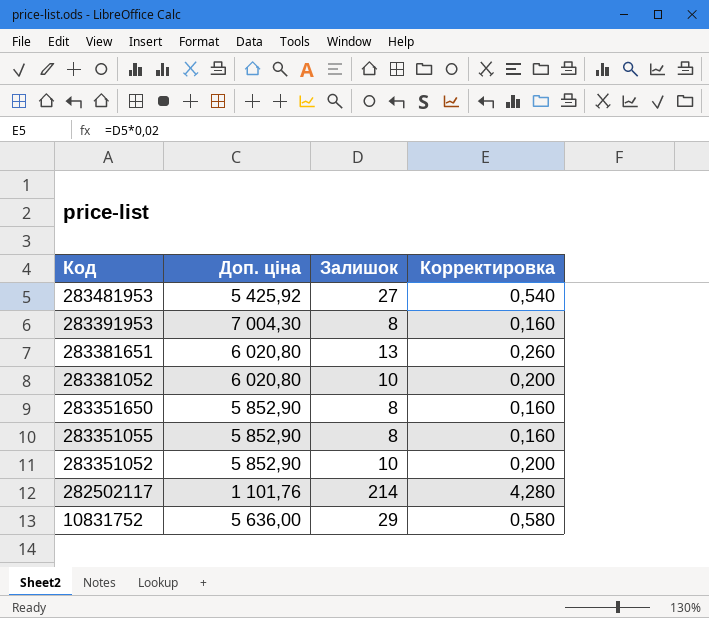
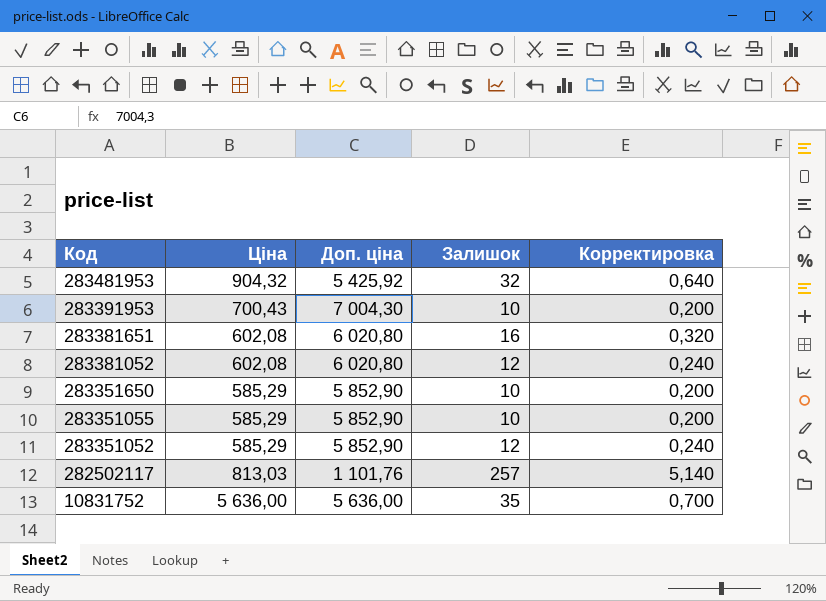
column Ціна | position: none -> 2
283481953 | Залишок: 27 -> 32
283481953 | Корректировка: 0,540 -> 0,640
283391953 | Залишок: 8 -> 10
283391953 | Корректировка: 0,160 -> 0,200
283381651 | Залишок: 13 -> 16
283381651 | Корректировка: 0,260 -> 0,320
283381052 | Залишок: 10 -> 12
283381052 | Корректировка: 0,200 -> 0,240
283351650 | Залишок: 8 -> 10
283351650 | Корректировка: 0,160 -> 0,200
283351055 | Залишок: 8 -> 10
283351055 | Корректировка: 0,160 -> 0,200
283351052 | Залишок: 10 -> 12
283351052 | Корректировка: 0,200 -> 0,240
282502117 | Залишок: 214 -> 257
282502117 | Корректировка: 4,280 -> 5,140
10831752 | Залишок: 29 -> 35
10831752 | Корректировка: 0,580 -> 0,700

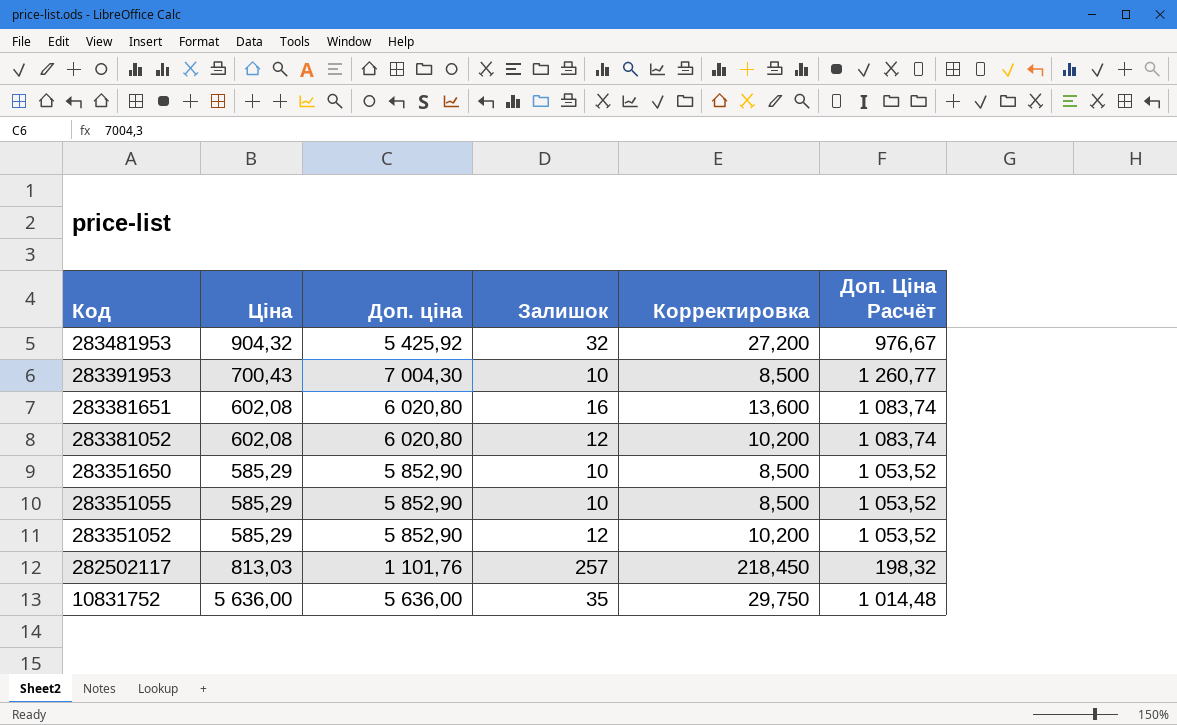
column Корректировка | formula: [Залишок] * 0,02 -> [Залишок] * 0,85
column Доп. Ціна Расчёт | formula: none -> [Доп. ціна] * 0,18

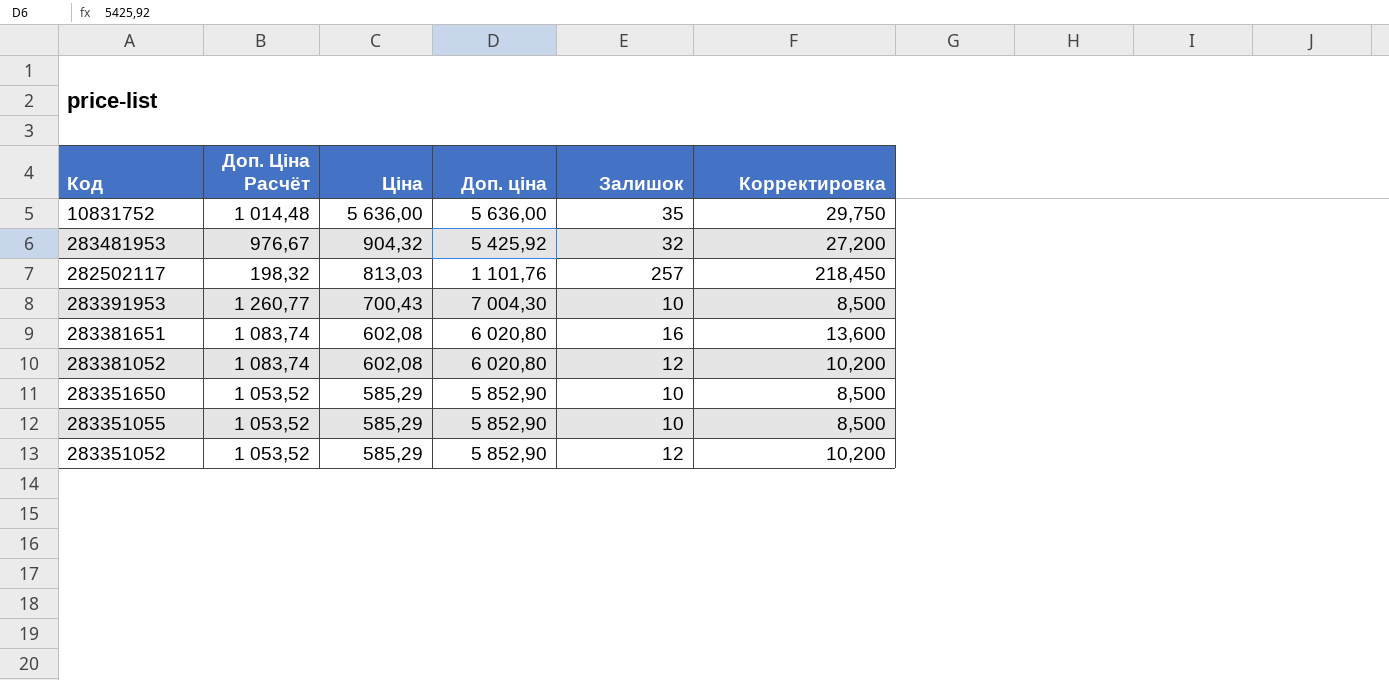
row order: Код descending -> Ціна descending
column Доп. Ціна Расчёт | position: 6 -> 2

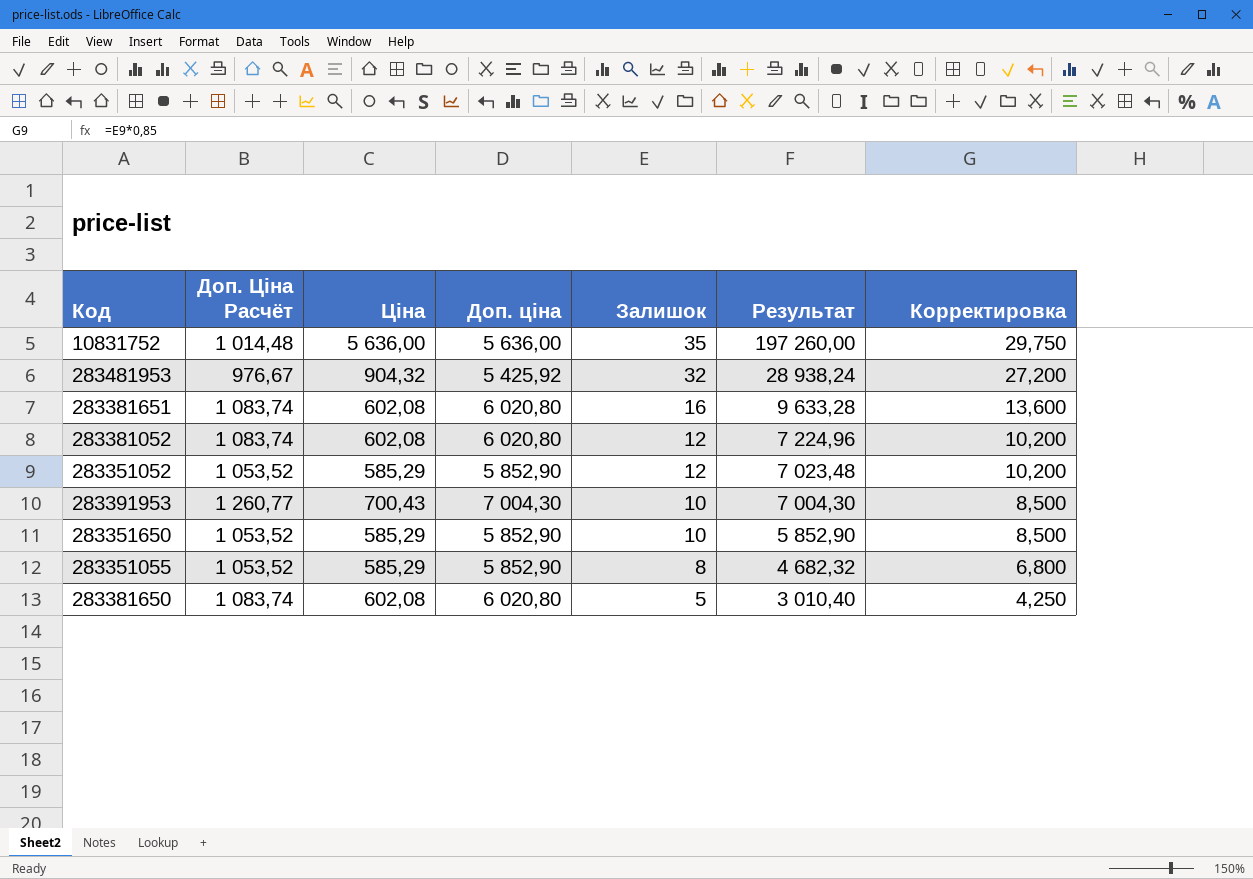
row order: Ціна descending -> Залишок descending
column Результат | formula: none -> [Ціна] * [Залишок]
row 282502117: 198,32 | 813,03 | 1 101,76 | 257 | 218,450 -> none
283351055 | Залишок: 10 -> 8
283351055 | Корректировка: 8,500 -> 6,800
row 283381650: none -> 1 083,74 | 602,08 | 6 020,80 | 5 | 3 010,40 | 4,250

